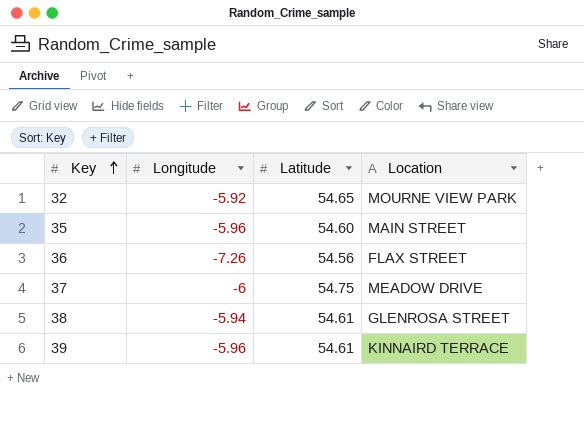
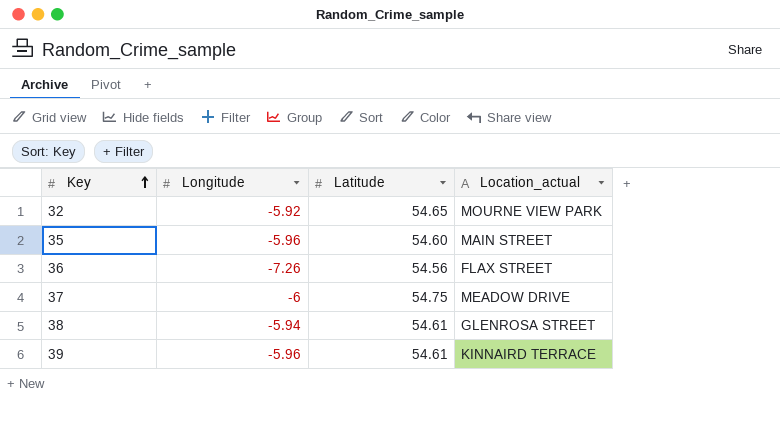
column name: Location -> Location_actual

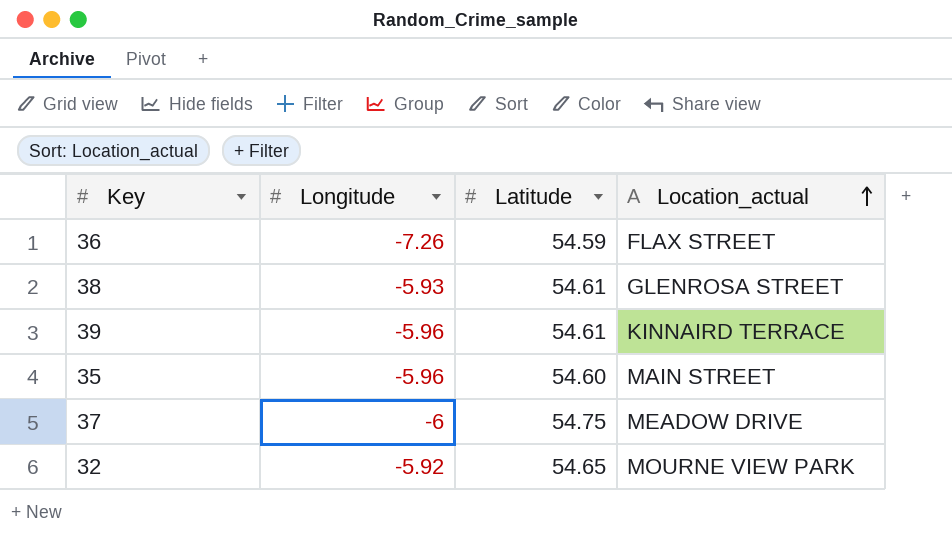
row order: Key ascending -> Location_actual ascending
36 | Latitude: 54.56 -> 54.59
38 | Longitude: -5.94 -> -5.93

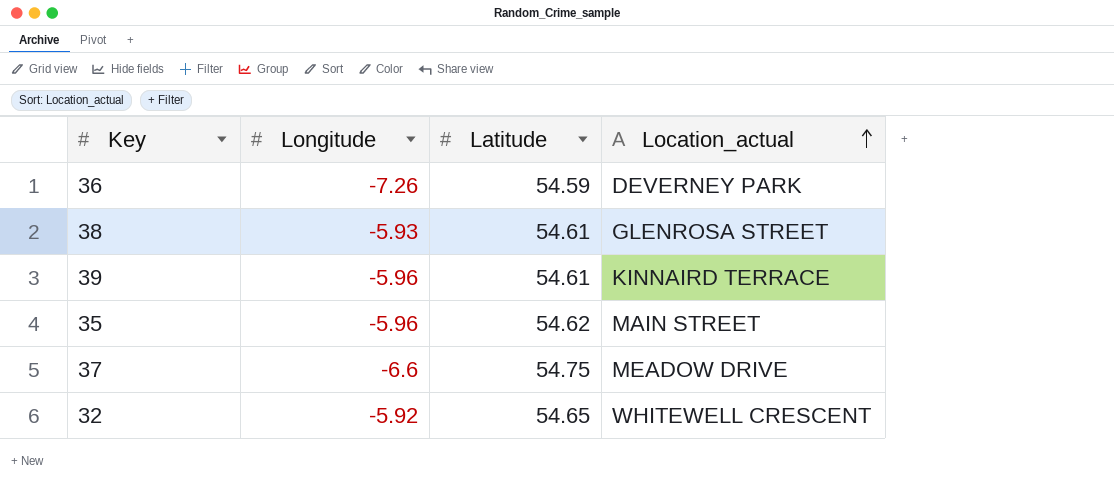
36 | Location_actual: FLAX STREET -> DEVERNEY PARK
35 | Latitude: 54.60 -> 54.62
37 | Longitude: -6 -> -6.6
32 | Location_actual: MOURNE VIEW PARK -> WHITEWELL CRESCENT

